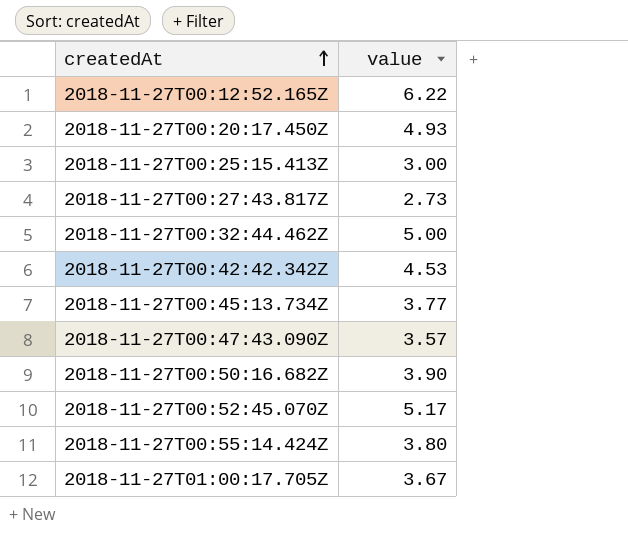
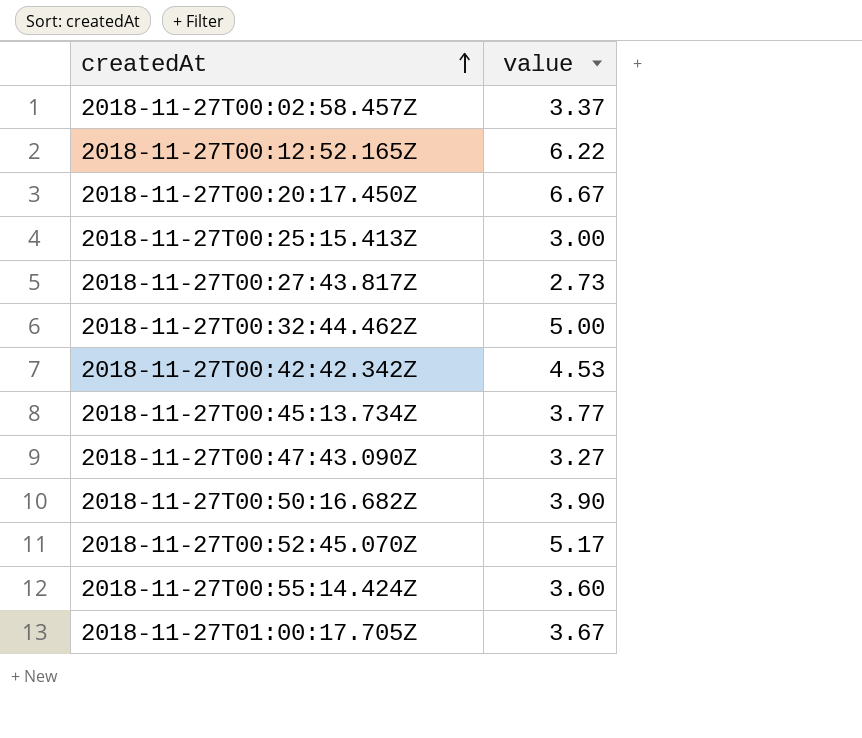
row 2018-11-27T00:02:58.457Z: none -> 3.37
2018-11-27T00:20:17.450Z | value: 4.93 -> 6.67
2018-11-27T00:47:43.090Z | value: 3.57 -> 3.27
2018-11-27T00:55:14.424Z | value: 3.80 -> 3.60

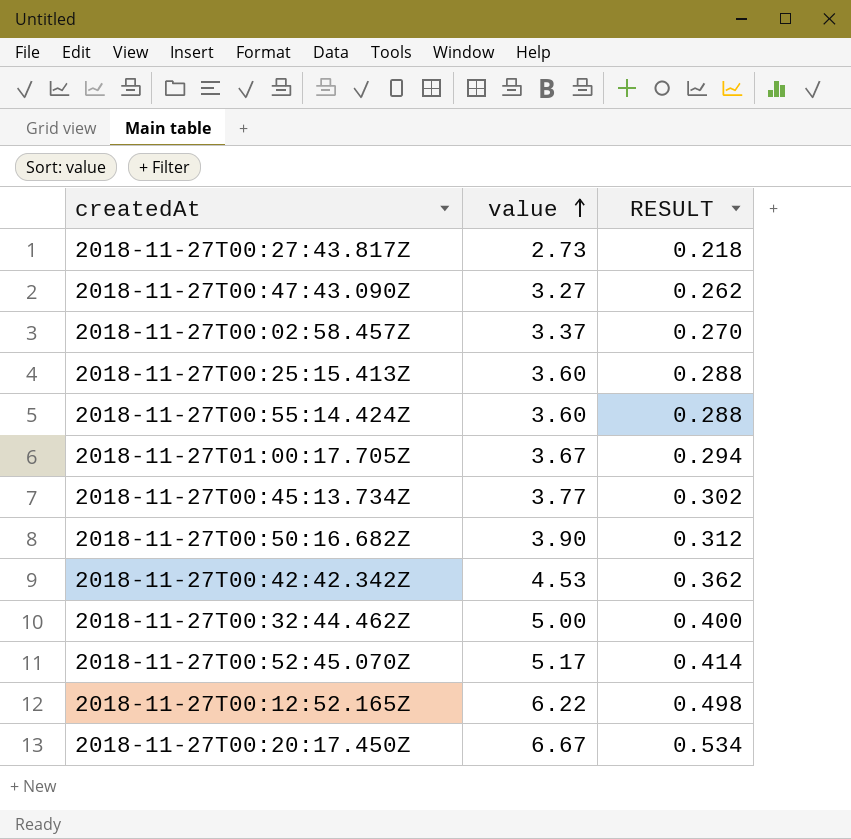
row order: createdAt ascending -> value ascending
column RESULT | formula: none -> [value] * 0.08
2018-11-27T00:25:15.413Z | value: 3.00 -> 3.60

